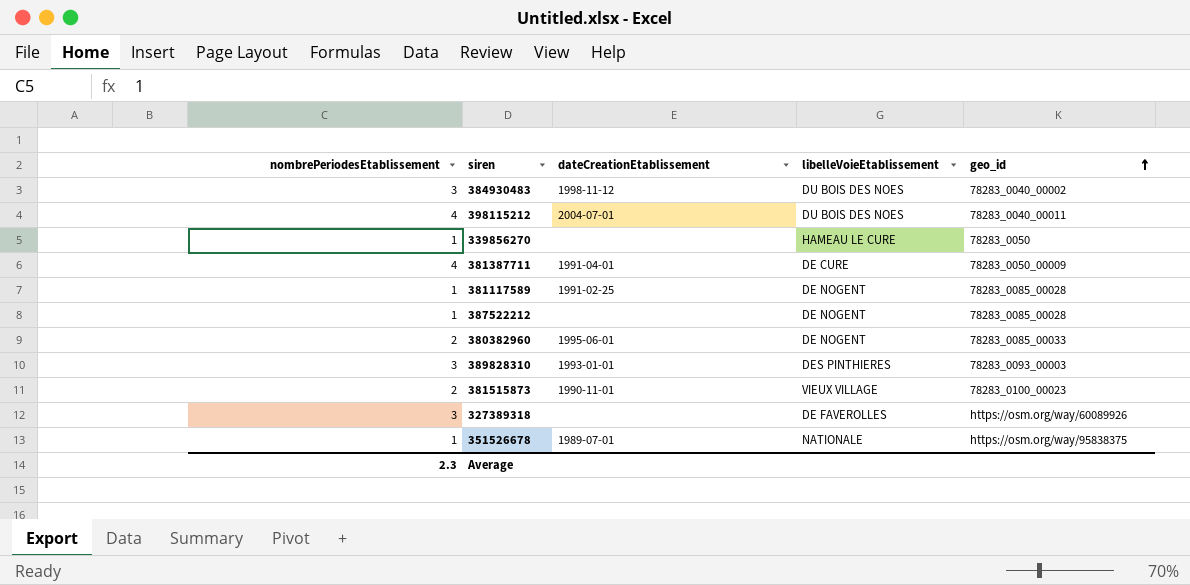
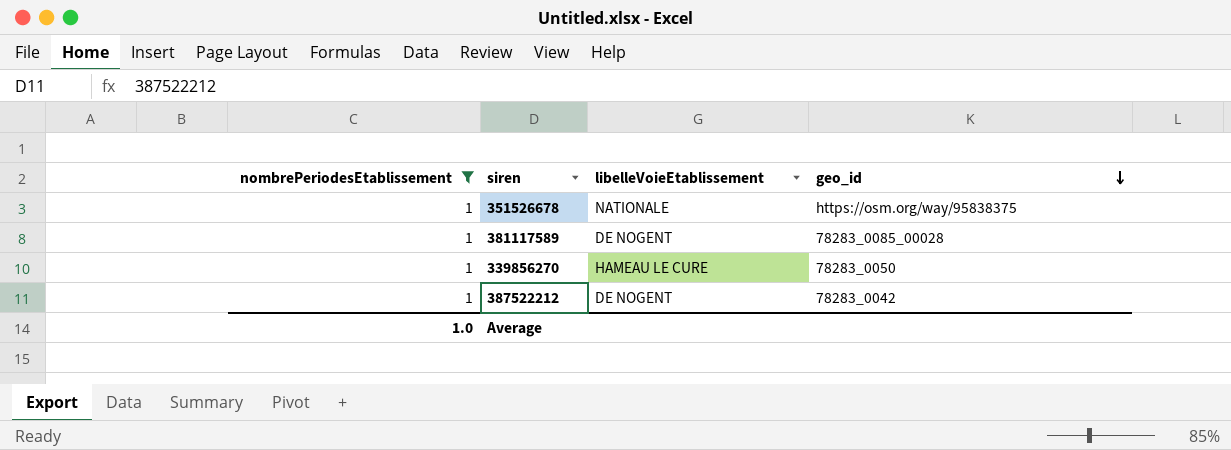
filter: none -> nombrePeriodesEtablissement = 1
row order: geo_id ascending -> geo_id descending
column dateCreationEtablissement | position: 3 -> none
387522212 | geo_id: 78283_0085_00028 -> 78283_0042
Average | nombrePeriodesEtablissement: 2.3 -> 1.0

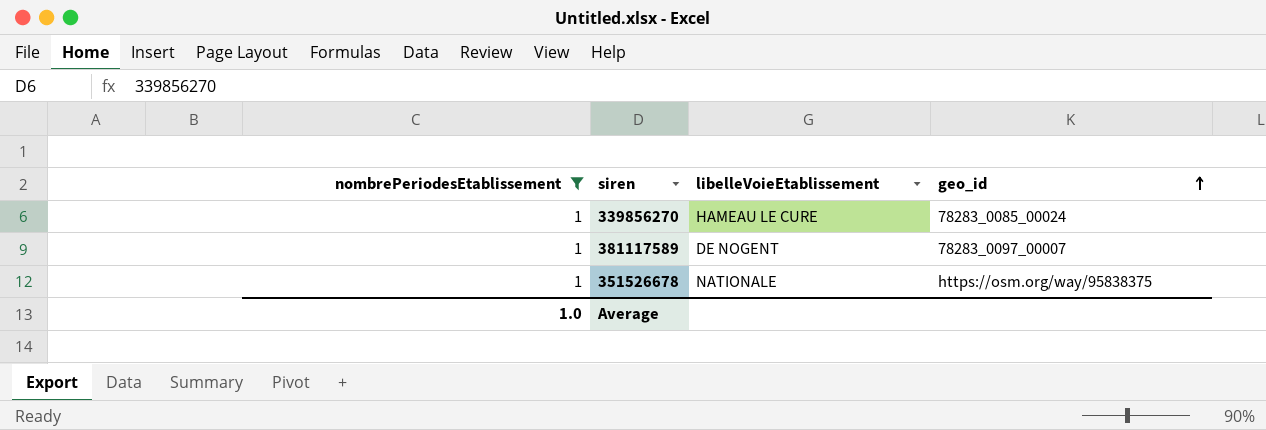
row order: geo_id descending -> geo_id ascending
row 387522212: 1 | DE NOGENT | 78283_0042 -> none
339856270 | geo_id: 78283_0050 -> 78283_0085_00024
381117589 | geo_id: 78283_0085_00028 -> 78283_0097_00007

